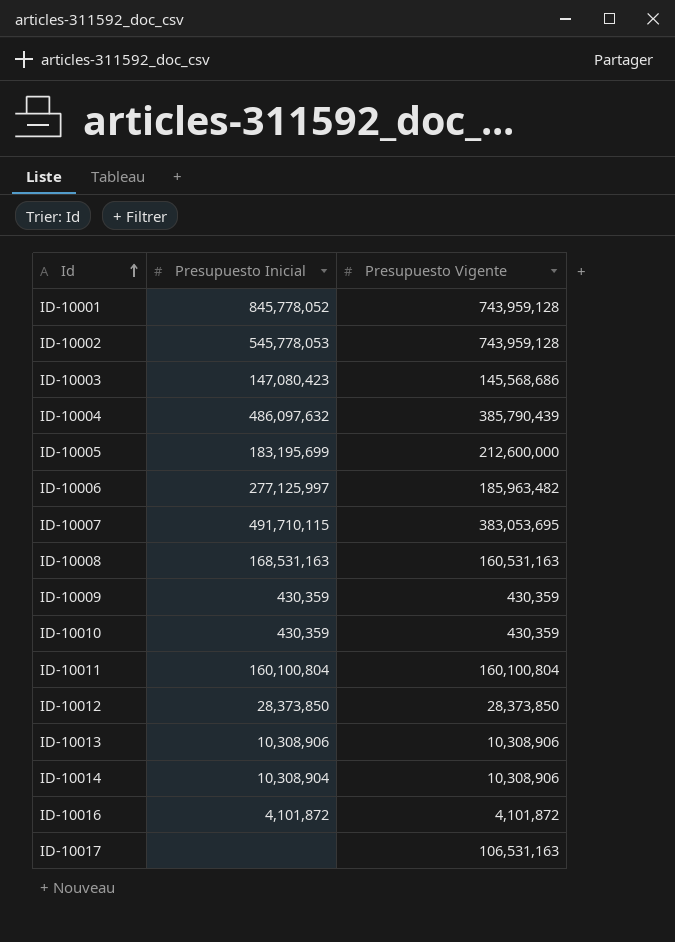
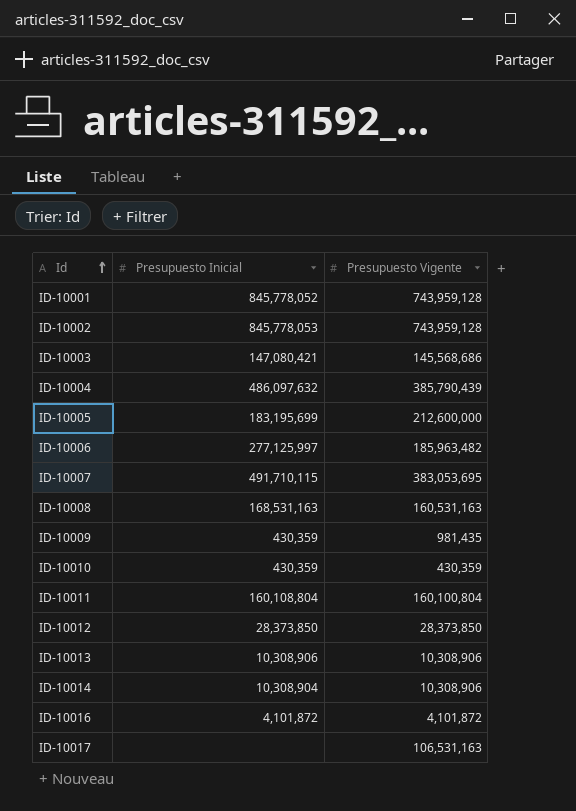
ID-10002 | Presupuesto Inicial: 545,778,053 -> 845,778,053
ID-10003 | Presupuesto Inicial: 147,080,423 -> 147,080,421
ID-10009 | Presupuesto Vigente: 430,359 -> 981,435
ID-10011 | Presupuesto Inicial: 160,100,804 -> 160,108,804

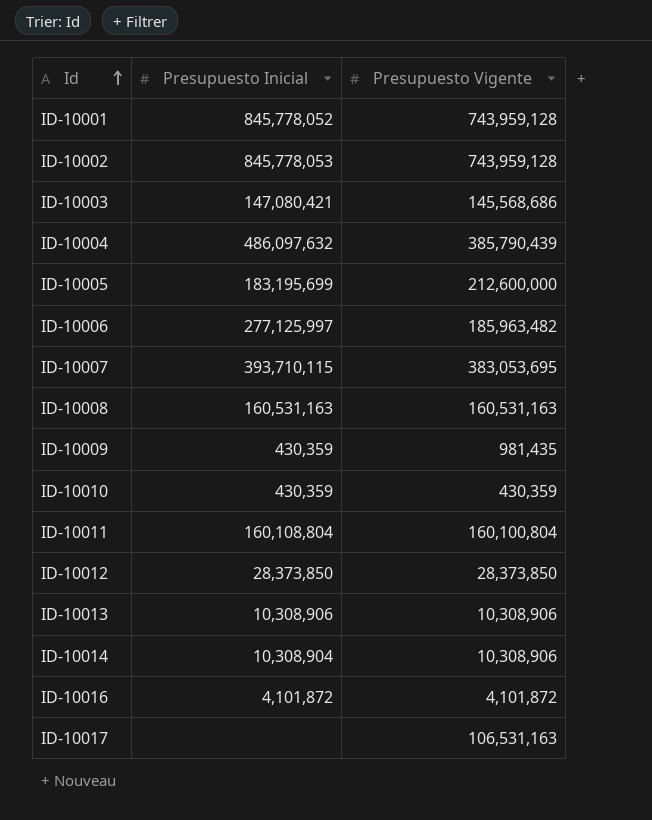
ID-10007 | Presupuesto Inicial: 491,710,115 -> 393,710,115
ID-10008 | Presupuesto Inicial: 168,531,163 -> 160,531,163

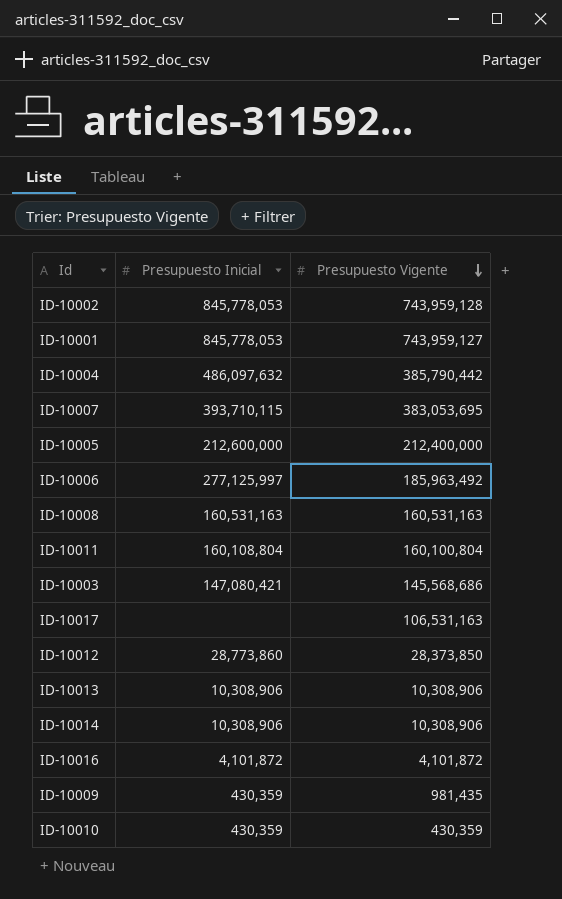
row order: Id ascending -> Presupuesto Vigente descending
ID-10001 | Presupuesto Inicial: 845,778,052 -> 845,778,053
ID-10001 | Presupuesto Vigente: 743,959,128 -> 743,959,127
ID-10004 | Presupuesto Vigente: 385,790,439 -> 385,790,442
ID-10005 | Presupuesto Inicial: 183,195,699 -> 212,600,000
ID-10005 | Presupuesto Vigente: 212,600,000 -> 212,400,000
ID-10006 | Presupuesto Vigente: 185,963,482 -> 185,963,492
ID-10012 | Presupuesto Inicial: 28,373,850 -> 28,773,860
ID-10014 | Presupuesto Inicial: 10,308,904 -> 10,308,906

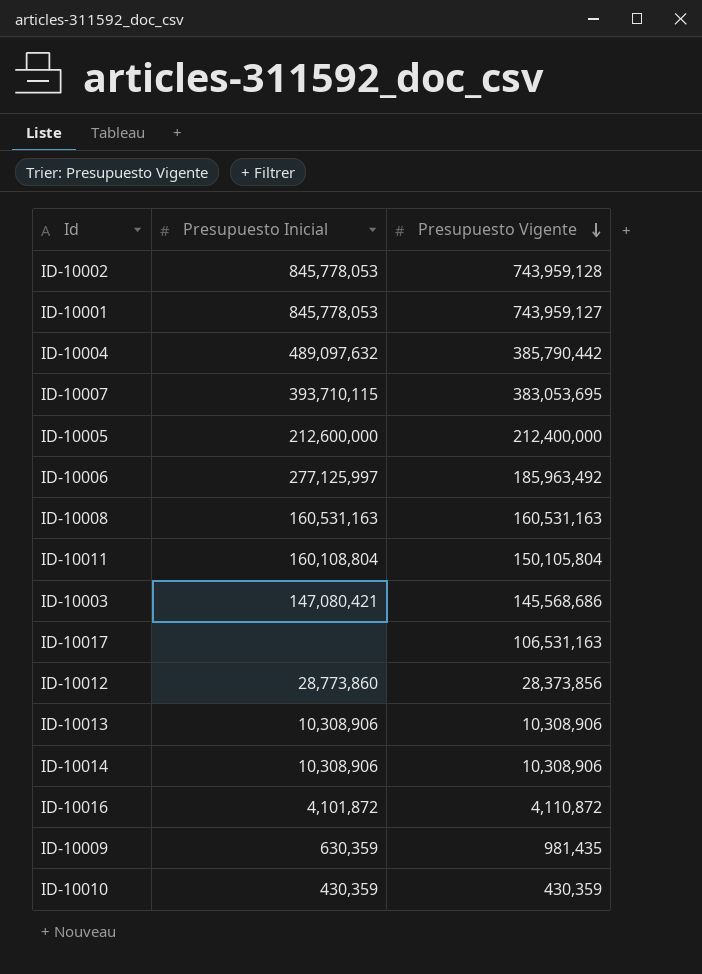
ID-10004 | Presupuesto Inicial: 486,097,632 -> 489,097,632
ID-10011 | Presupuesto Vigente: 160,100,804 -> 150,105,804
ID-10012 | Presupuesto Vigente: 28,373,850 -> 28,373,856
ID-10016 | Presupuesto Vigente: 4,101,872 -> 4,110,872
ID-10009 | Presupuesto Inicial: 430,359 -> 630,359

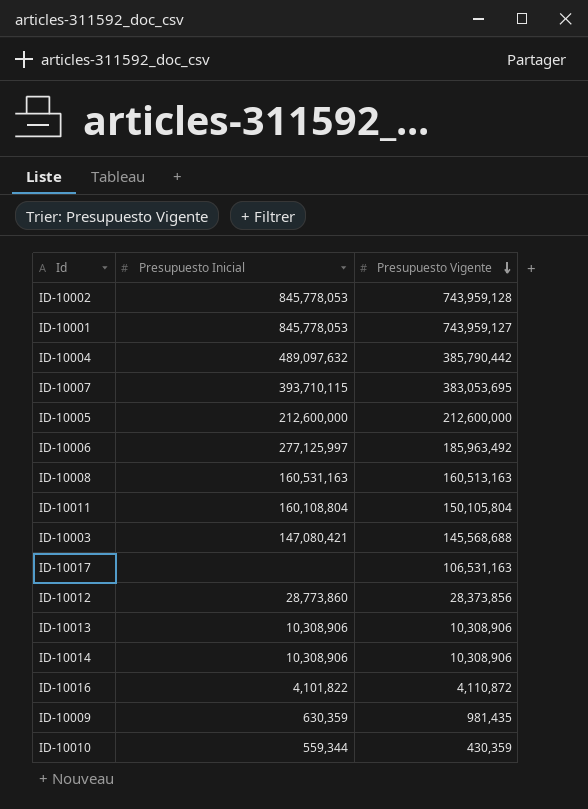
ID-10005 | Presupuesto Vigente: 212,400,000 -> 212,600,000
ID-10008 | Presupuesto Vigente: 160,531,163 -> 160,513,163
ID-10003 | Presupuesto Vigente: 145,568,686 -> 145,568,688
ID-10016 | Presupuesto Inicial: 4,101,872 -> 4,101,822
ID-10010 | Presupuesto Inicial: 430,359 -> 559,344

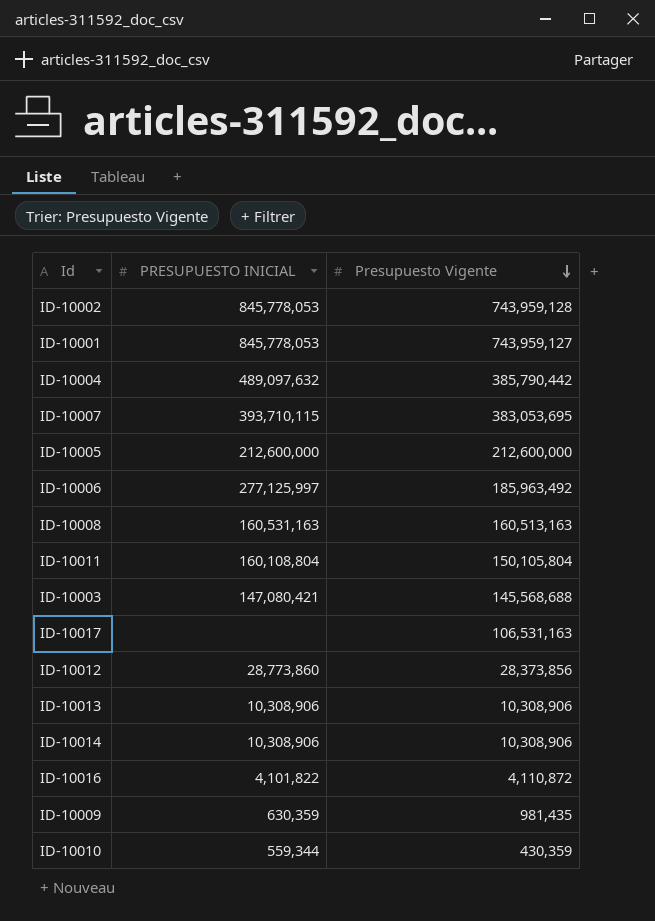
column name: Presupuesto Inicial -> PRESUPUESTO INICIAL

